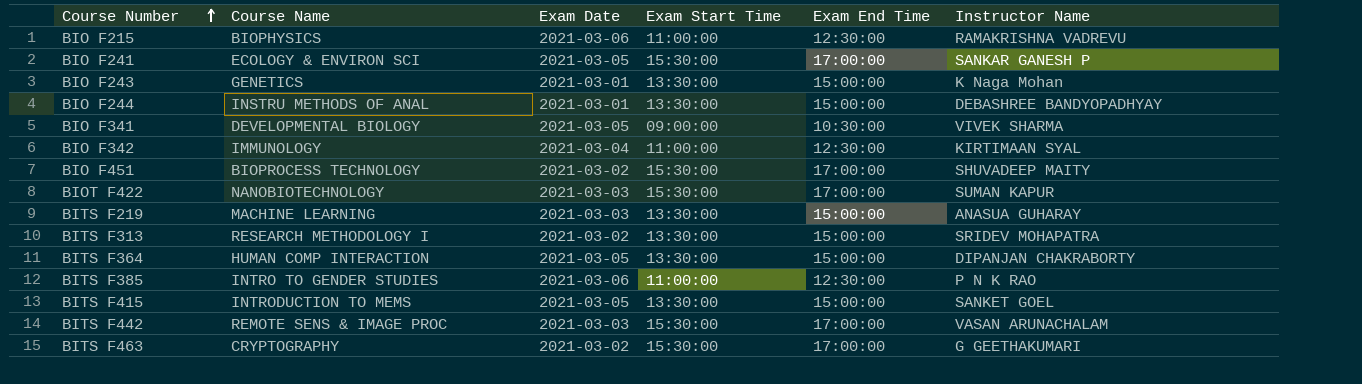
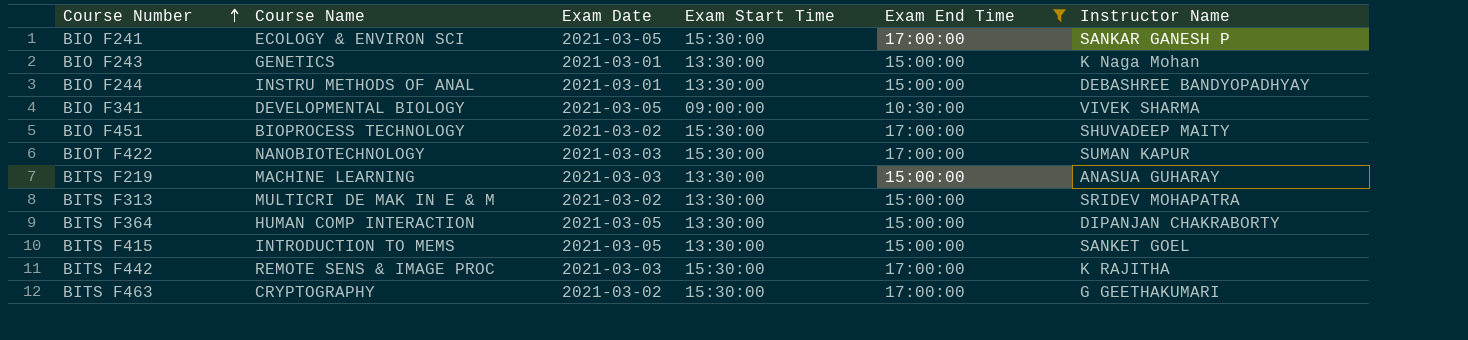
filter: none -> Exam End Time != 12:30:00
BITS F313 | Course Name: RESEARCH METHODOLOGY I -> MULTICRI DE MAK IN E & M
BITS F442 | Instructor Name: VASAN ARUNACHALAM -> K RAJITHA

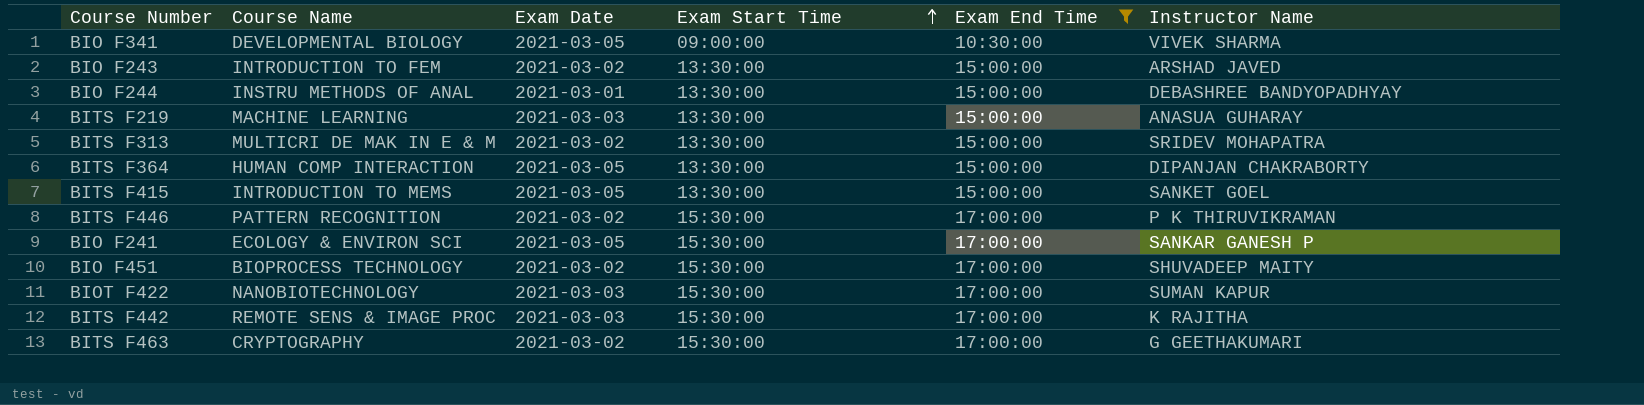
row order: Course Number ascending -> Exam Start Time ascending
BIO F243 | Course Name: GENETICS -> INTRODUCTION TO FEM
BIO F243 | Exam Date: 2021-03-01 -> 2021-03-02
BIO F243 | Instructor Name: K Naga Mohan -> ARSHAD JAVED
row BITS F446: none -> PATTERN RECOGNITION | 2021-03-02 | 15:30:00 | 17:00:00 | P K THIRUVIKRAMAN

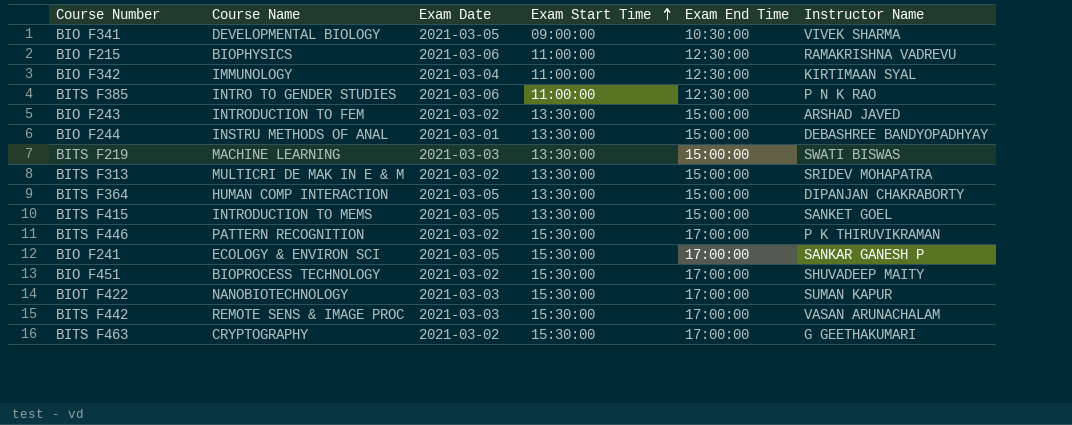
filter: Exam End Time != 12:30:00 -> none
BITS F219 | Instructor Name: ANASUA GUHARAY -> SWATI BISWAS
BITS F442 | Instructor Name: K RAJITHA -> VASAN ARUNACHALAM

